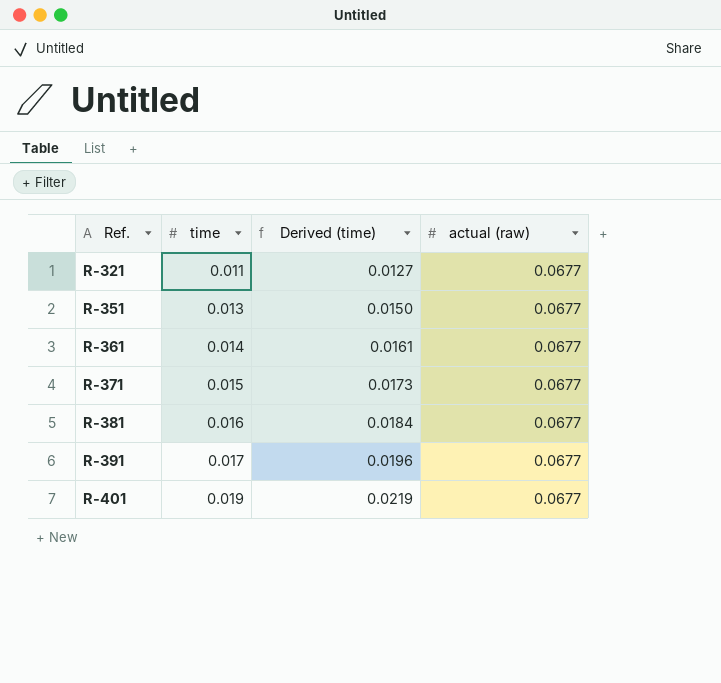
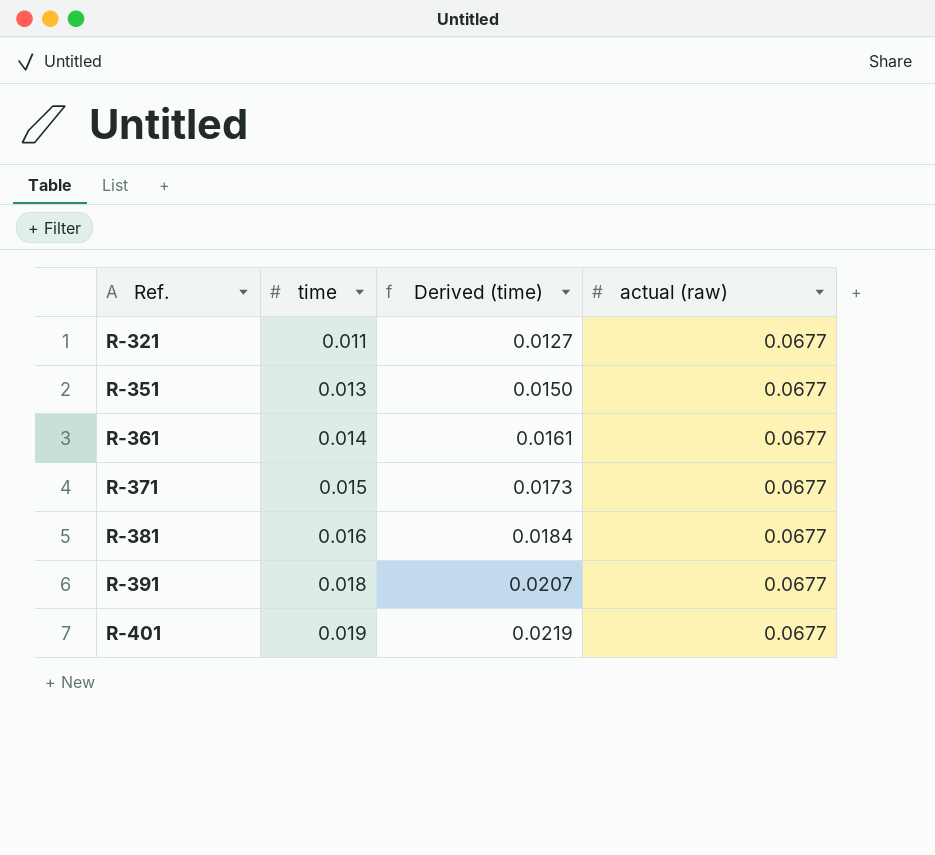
R-391 | time: 0.017 -> 0.018
R-391 | Derived (time): 0.0196 -> 0.0207

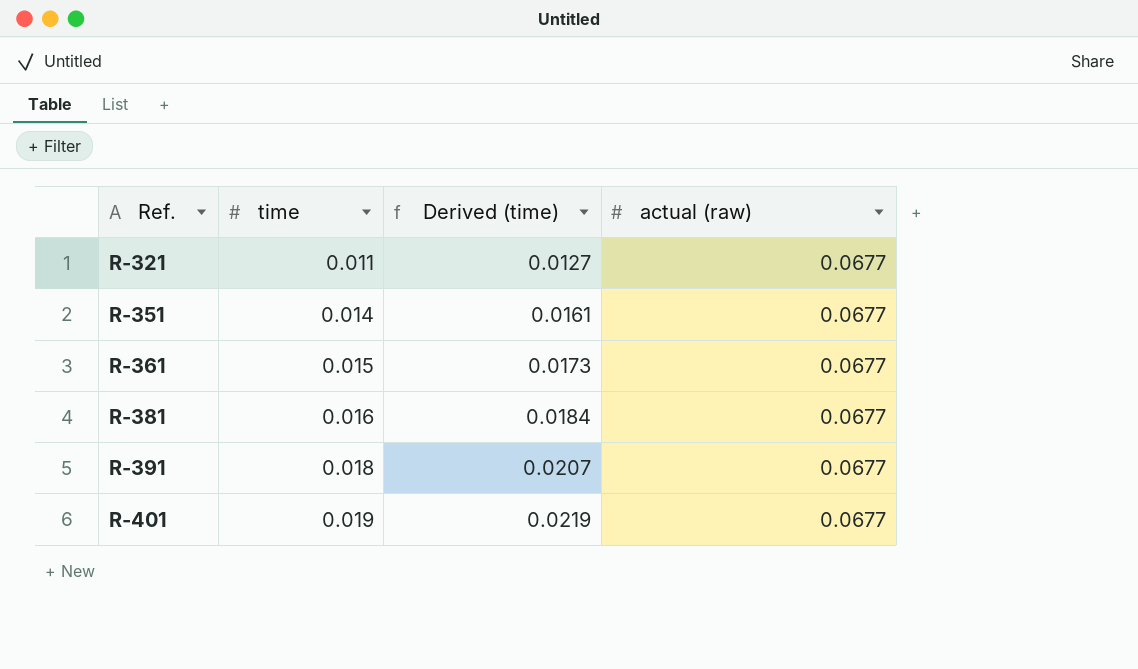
row R-371: 0.015 | 0.0173 | 0.0677 -> none
R-351 | time: 0.013 -> 0.014
R-351 | Derived (time): 0.0150 -> 0.0161
R-361 | time: 0.014 -> 0.015
R-361 | Derived (time): 0.0161 -> 0.0173

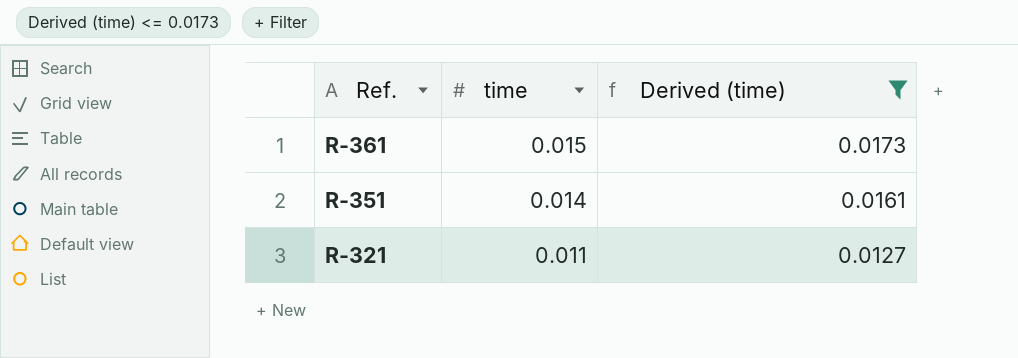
filter: none -> Derived (time) <= 0.0173
row order: Ref. ascending -> Ref. descending
column actual (raw) | position: 4 -> none

